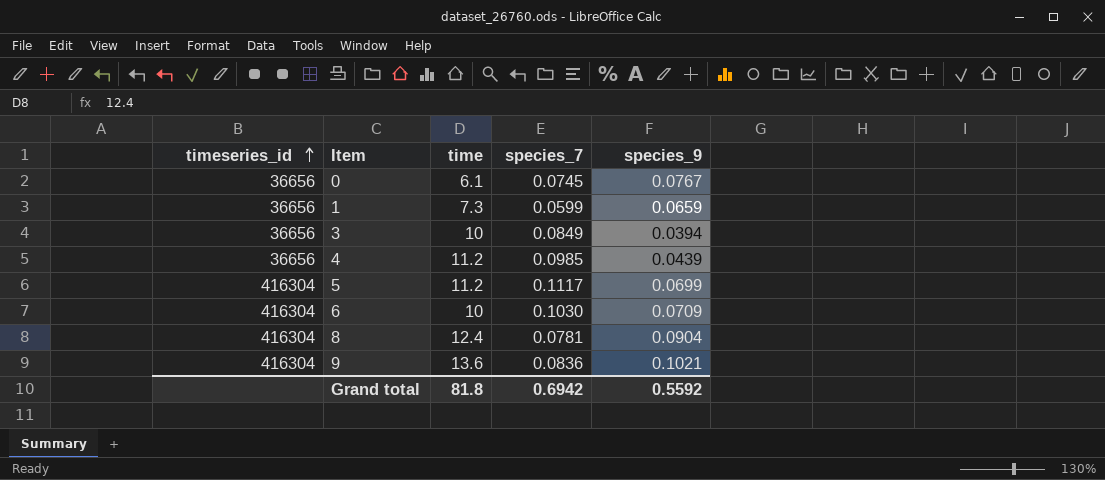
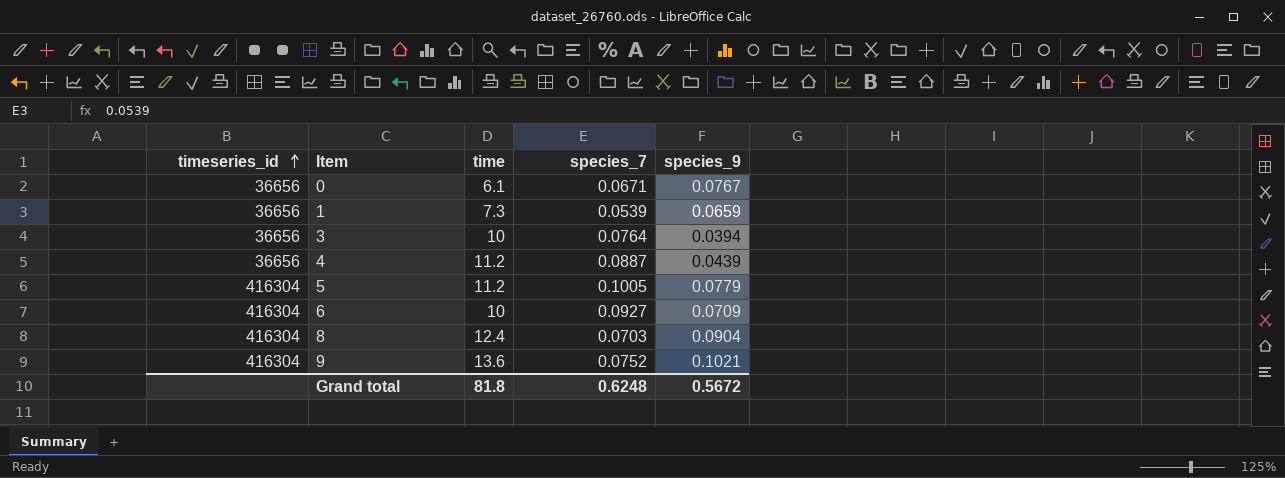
0 | species_7: 0.0745 -> 0.0671
1 | species_7: 0.0599 -> 0.0539
3 | species_7: 0.0849 -> 0.0764
4 | species_7: 0.0985 -> 0.0887
5 | species_7: 0.1117 -> 0.1005
5 | species_9: 0.0699 -> 0.0779
6 | species_7: 0.1030 -> 0.0927
8 | species_7: 0.0781 -> 0.0703
9 | species_7: 0.0836 -> 0.0752
Grand total | species_7: 0.6942 -> 0.6248
Grand total | species_9: 0.5592 -> 0.5672

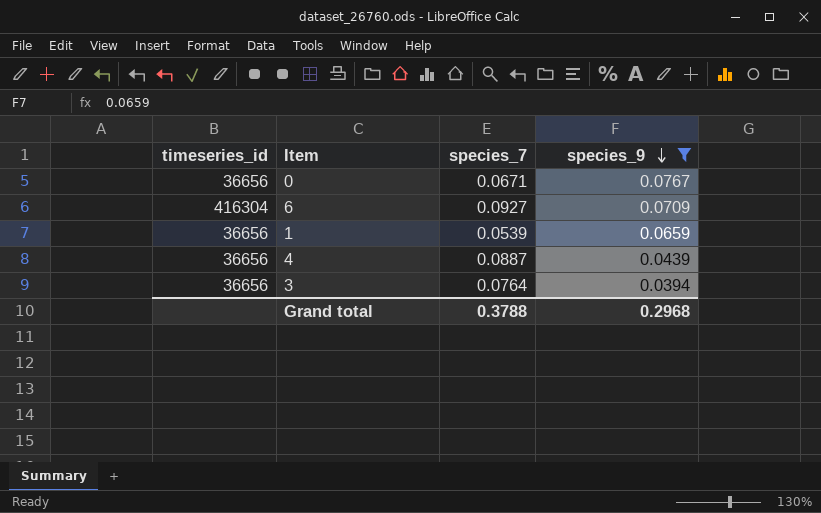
filter: none -> species_9 <= 0.0767
row order: timeseries_id ascending -> species_9 descending
column time | position: 3 -> none
Grand total | species_7: 0.6248 -> 0.3788
Grand total | species_9: 0.5672 -> 0.2968

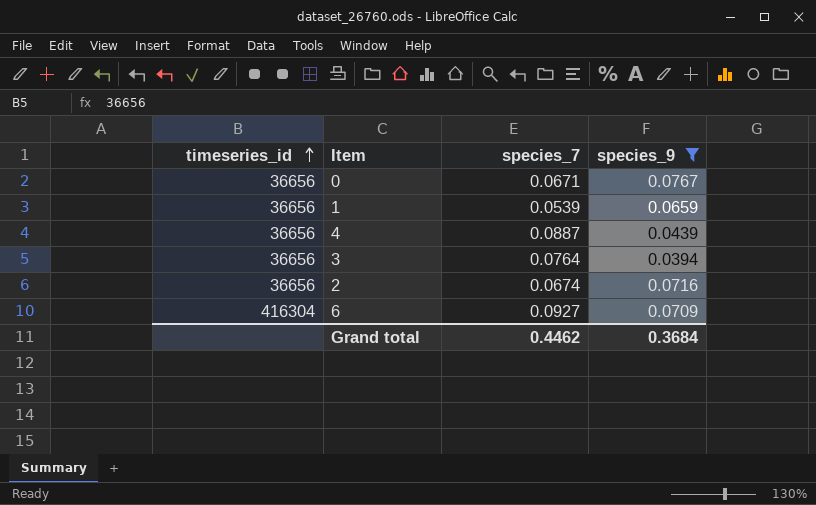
row order: species_9 descending -> timeseries_id ascending
row 2: none -> 36656 | 0.0674 | 0.0716
Grand total | species_7: 0.3788 -> 0.4462
Grand total | species_9: 0.2968 -> 0.3684

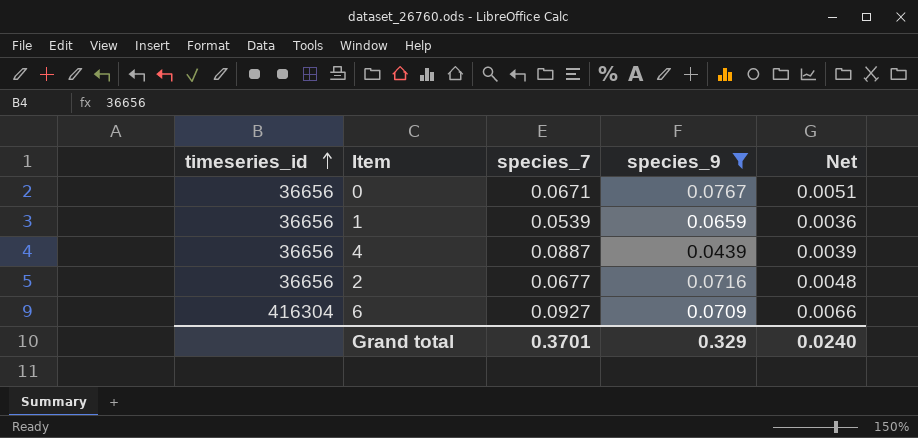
column Net | formula: none -> [species_7] * [species_9]
row 3: 36656 | 0.0764 | 0.0394 -> none
2 | species_7: 0.0674 -> 0.0677
Grand total | species_7: 0.4462 -> 0.3701
Grand total | species_9: 0.3684 -> 0.329

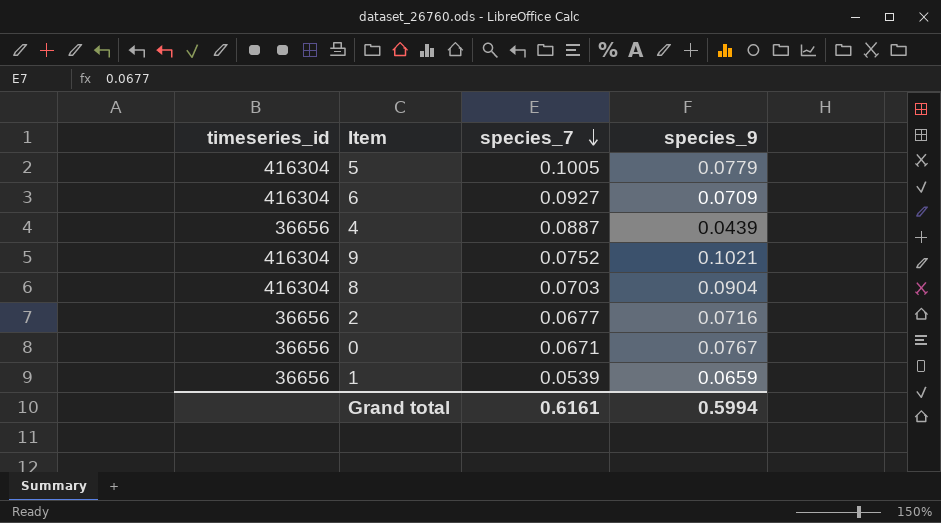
filter: species_9 <= 0.0767 -> none
row order: timeseries_id ascending -> species_7 descending
column Net | formula: [species_7] * [species_9] -> none
Grand total | species_7: 0.3701 -> 0.6161
Grand total | species_9: 0.329 -> 0.5994

